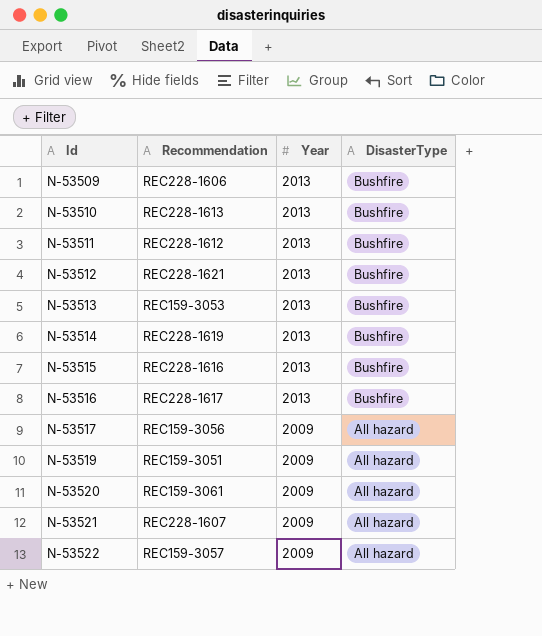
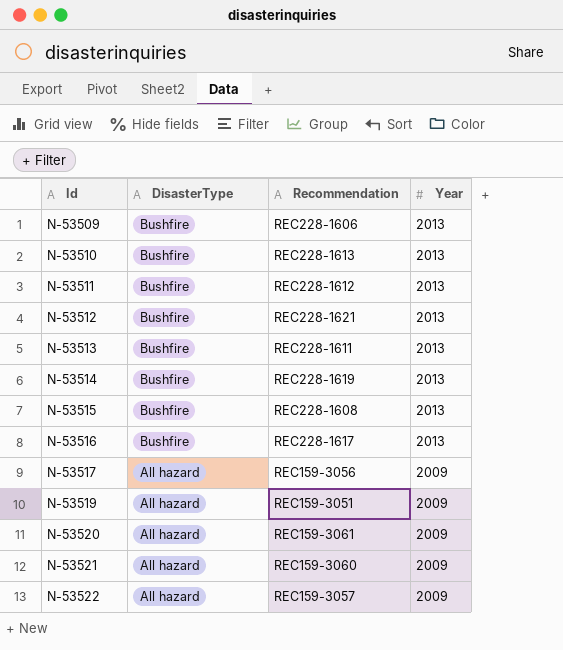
column DisasterType | position: 4 -> 2
N-53513 | Recommendation: REC159-3053 -> REC228-1611
N-53515 | Recommendation: REC228-1616 -> REC228-1608
N-53521 | Recommendation: REC228-1607 -> REC159-3060

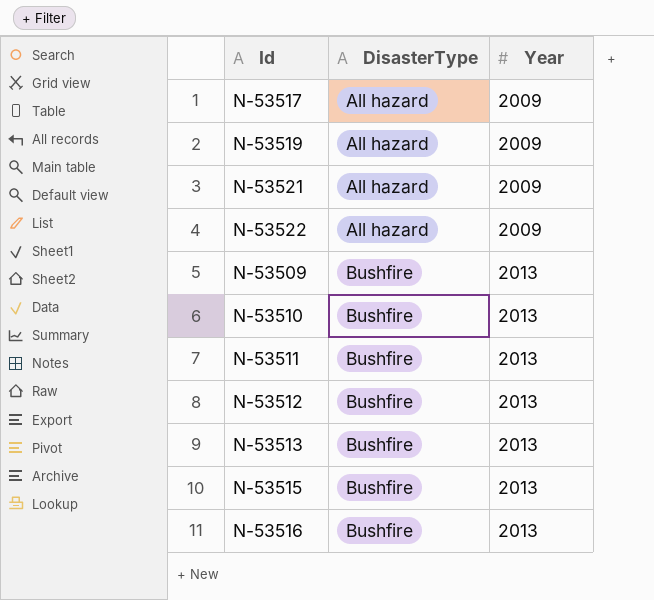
row order: Id ascending -> DisasterType ascending
column Recommendation | position: 3 -> none
row N-53514: Bushfire | REC228-1619 | 2013 -> none
row N-53520: All hazard | REC159-3061 | 2009 -> none

